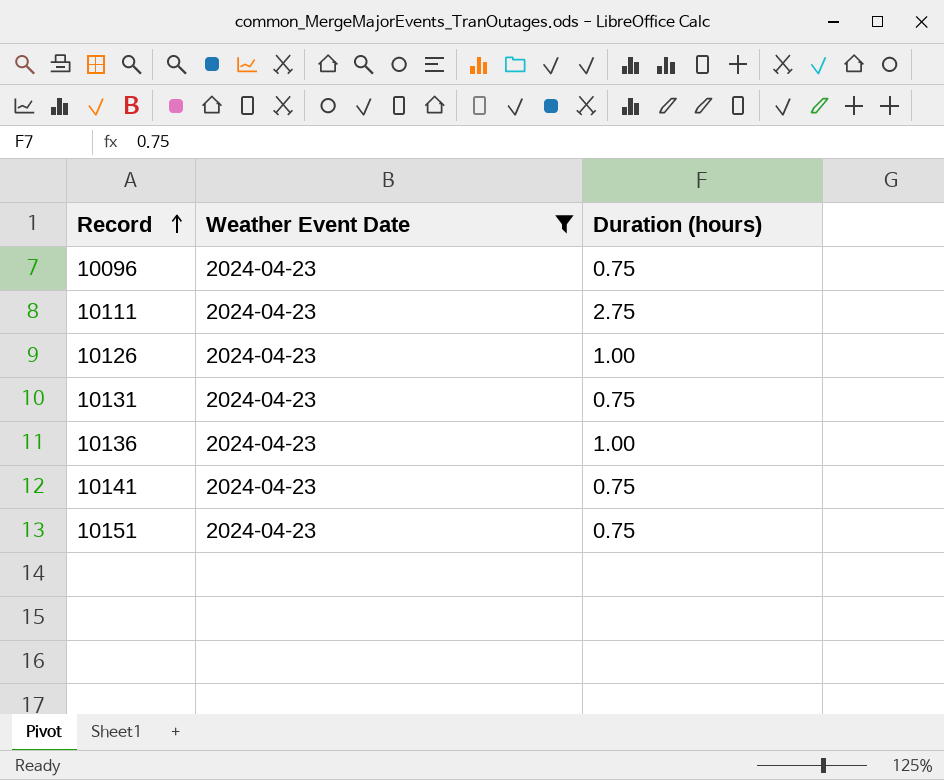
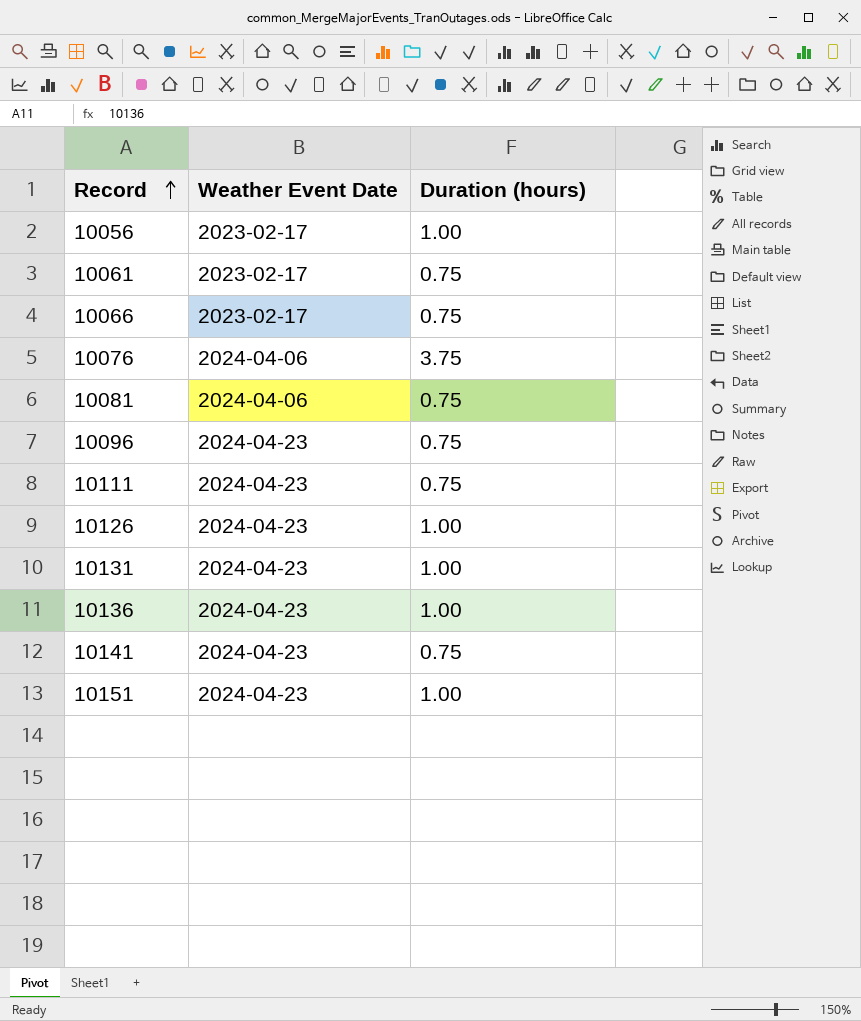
filter: Weather Event Date = 2024-04-23 -> none
10111 | Duration (hours): 2.75 -> 0.75
10131 | Duration (hours): 0.75 -> 1.00
10151 | Duration (hours): 0.75 -> 1.00

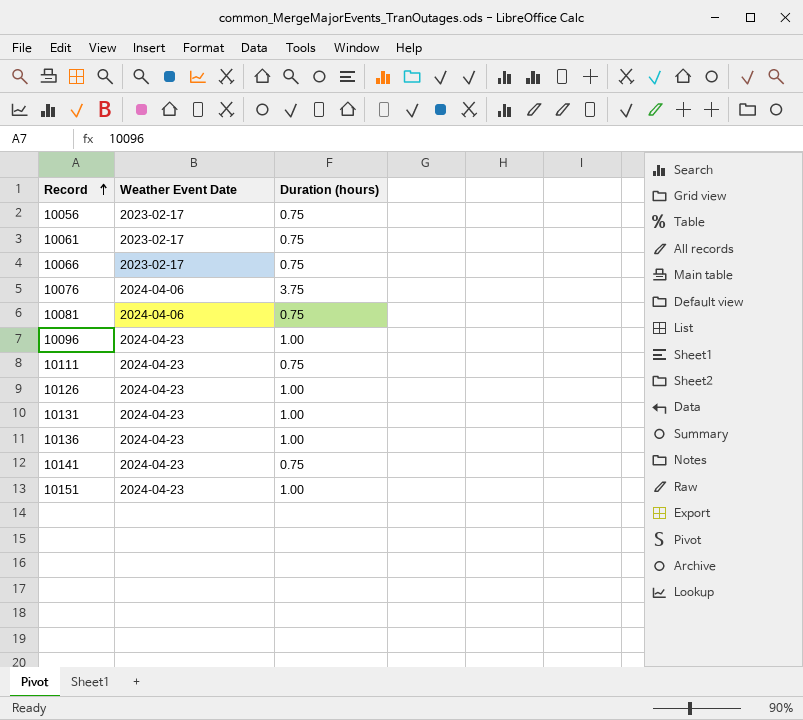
10056 | Duration (hours): 1.00 -> 0.75
10096 | Duration (hours): 0.75 -> 1.00

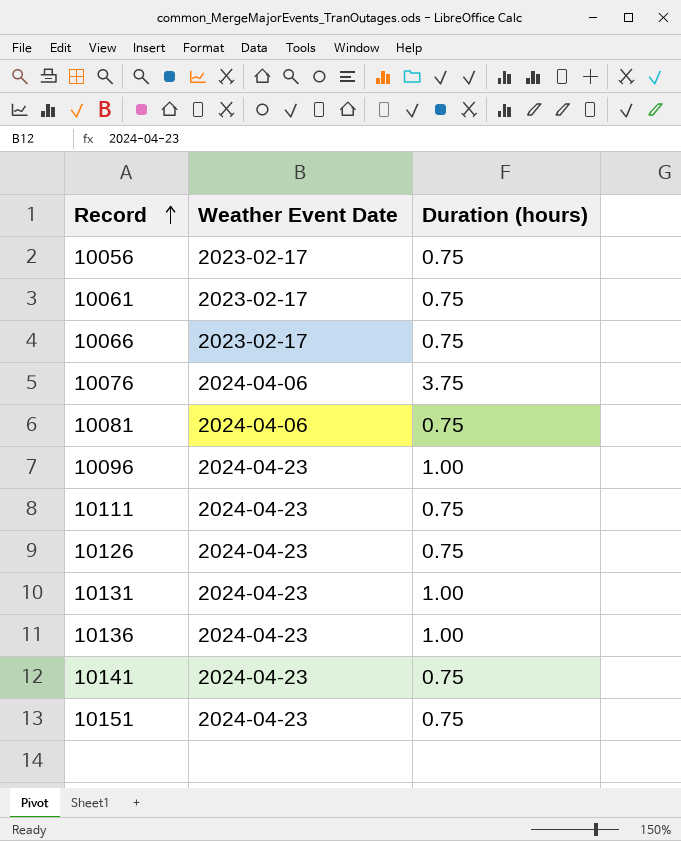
10126 | Duration (hours): 1.00 -> 0.75
10151 | Duration (hours): 1.00 -> 0.75

